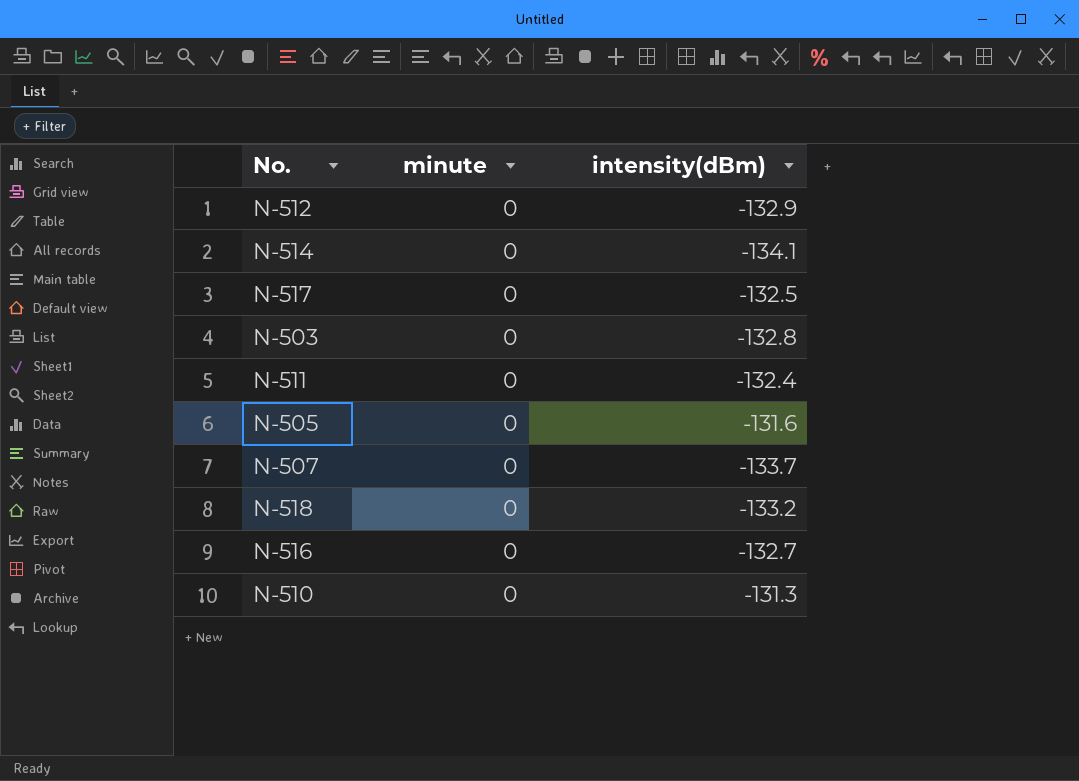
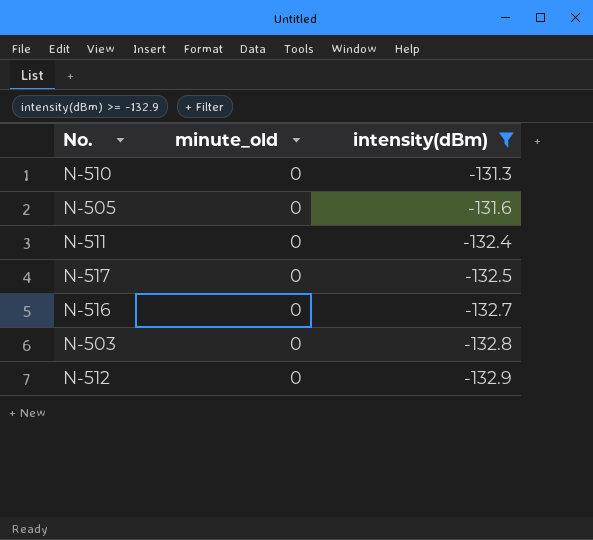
filter: none -> intensity(dBm) >= -132.9
row order: none -> intensity(dBm) descending
column name: minute -> minute_old

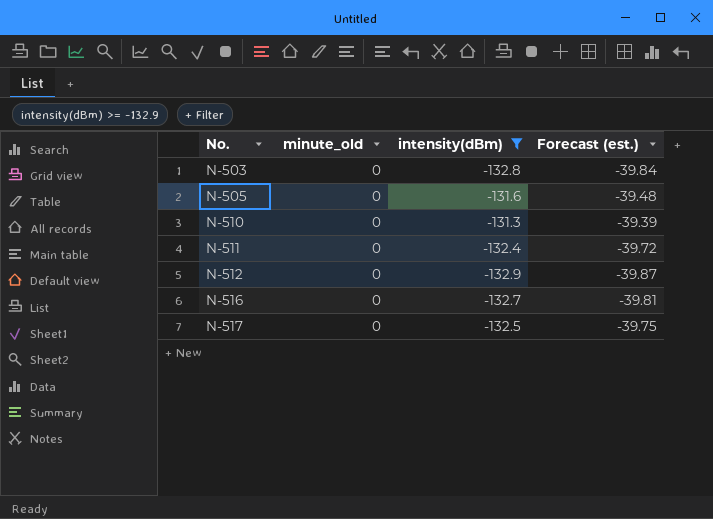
row order: intensity(dBm) descending -> No. ascending
column Forecast (est.) | formula: none -> [intensity(dBm)] * 0.3

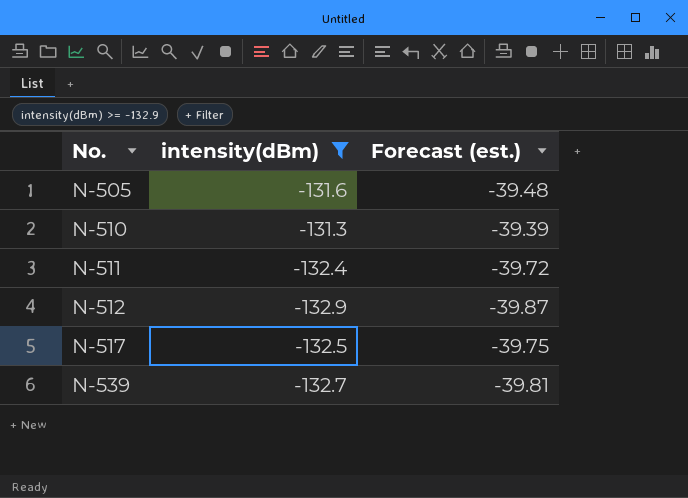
column minute_old | position: 2 -> none
row N-503: 0 | -132.8 | -39.84 -> none
row N-516: 0 | -132.7 | -39.81 -> none
row N-539: none -> -132.7 | -39.81

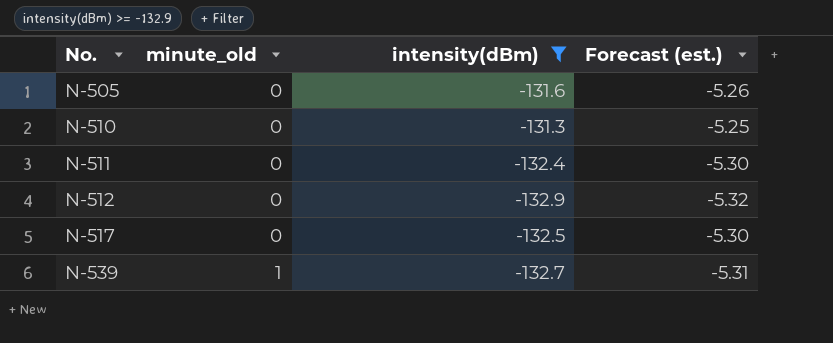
column minute_old | position: none -> 2
column Forecast (est.) | formula: [intensity(dBm)] * 0.3 -> [intensity(dBm)] * 0.04

